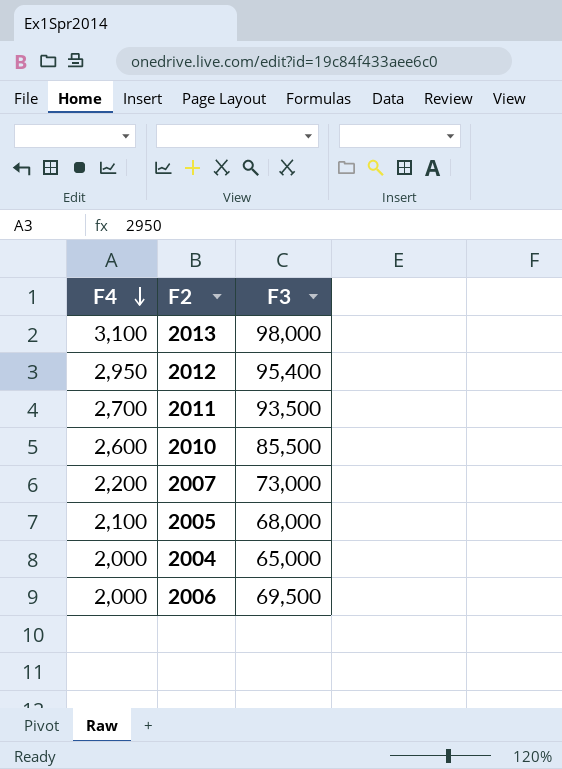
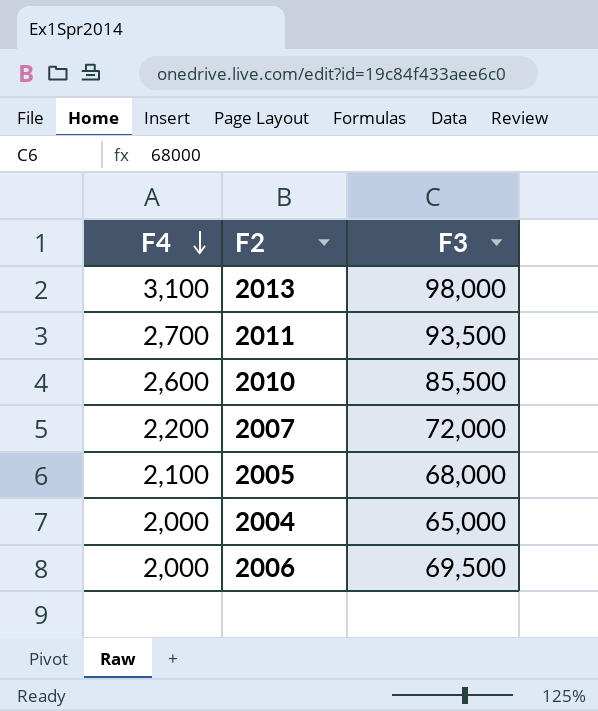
row 2012: 2,950 | 95,400 -> none
2007 | F3: 73,000 -> 72,000

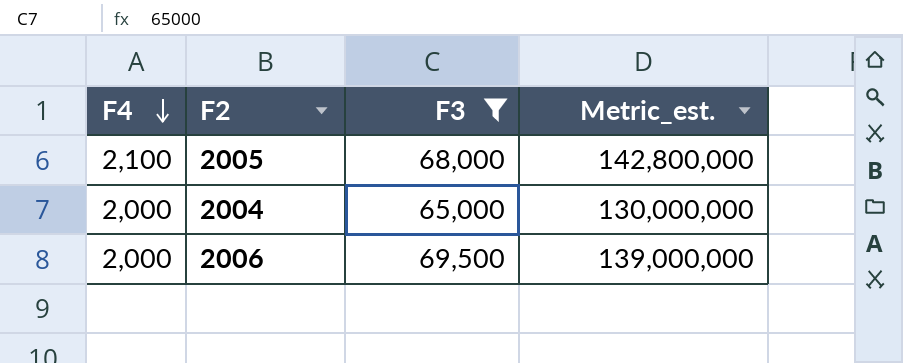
filter: none -> F3 <= 69,500
column Metric_est. | formula: none -> [F4] * [F3]

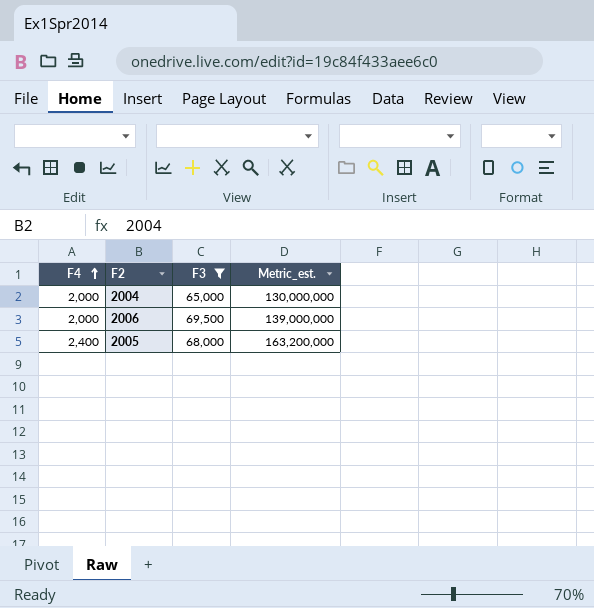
row order: F4 descending -> F4 ascending
2005 | F4: 2,100 -> 2,400
2005 | Metric_est.: 142,800,000 -> 163,200,000

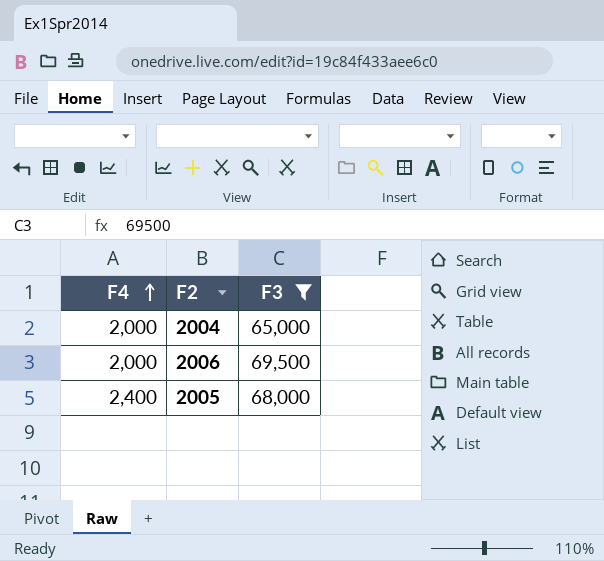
column Metric_est. | formula: [F4] * [F3] -> none

